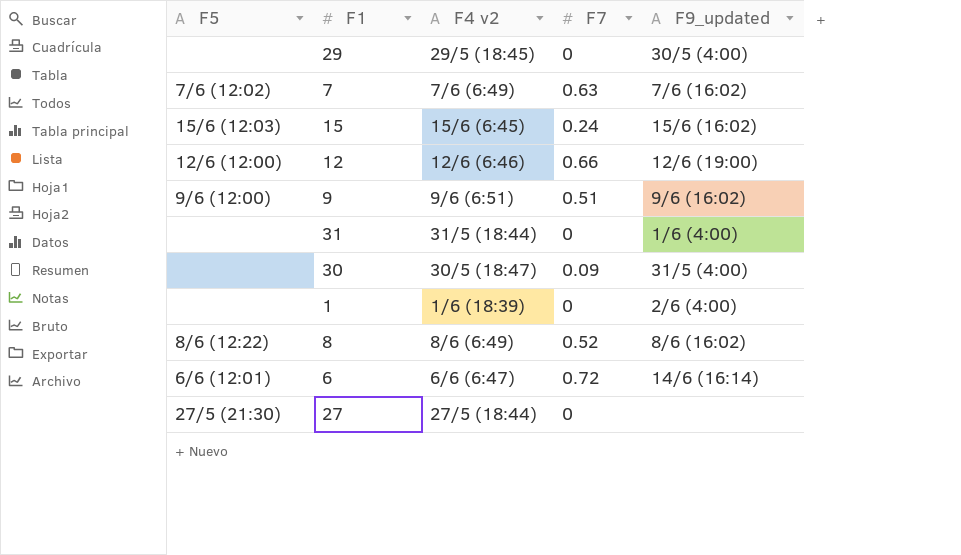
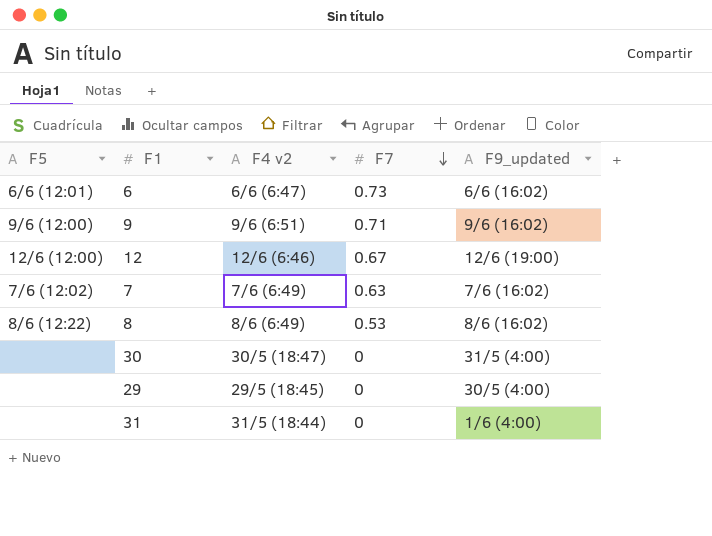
row order: none -> F7 descending
row 15: 15/6 (12:03) | 15/6 (6:45) | 0.24 | 15/6 (16:02) -> none
row 1: none | 1/6 (18:39) | 0 | 2/6 (4:00) -> none
row 27: 27/5 (21:30) | 27/5 (18:44) | 0 | none -> none
6 | F7: 0.72 -> 0.73
6 | F9_updated: 14/6 (16:14) -> 6/6 (16:02)
9 | F7: 0.51 -> 0.71
12 | F7: 0.66 -> 0.67
8 | F7: 0.52 -> 0.53
30 | F7: 0.09 -> 0

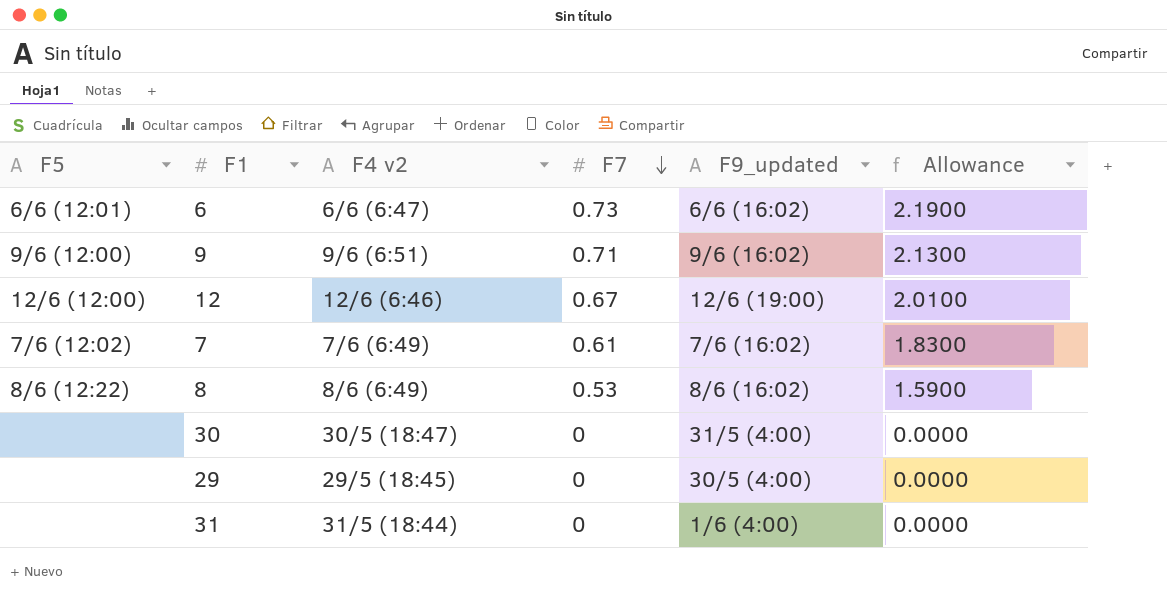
column Allowance | formula: none -> [F7] * 3
7 | F7: 0.63 -> 0.61

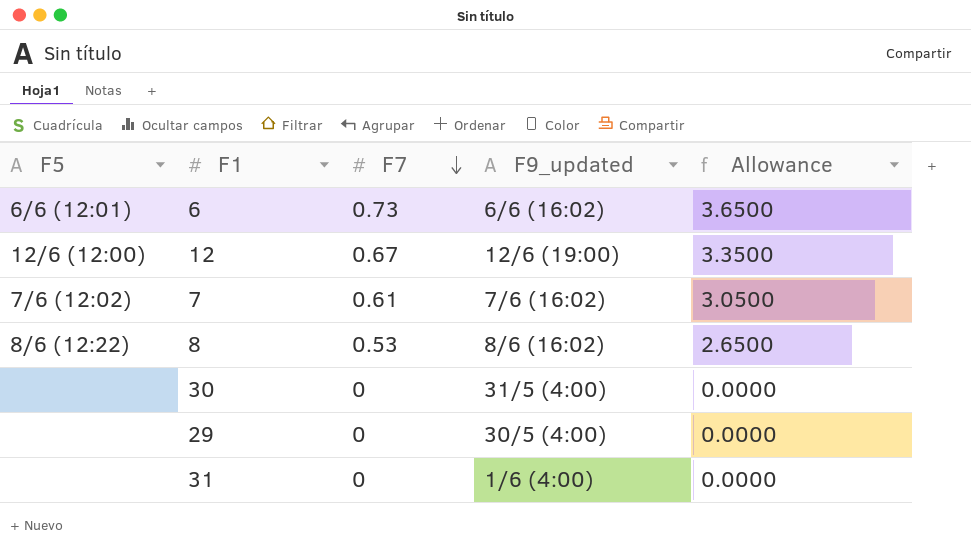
column F4 v2 | position: 3 -> none
column Allowance | formula: [F7] * 3 -> [F7] * 5
row 9: 9/6 (12:00) | 9/6 (6:51) | 0.71 | 9/6 (16:02) | 2.1300 -> none

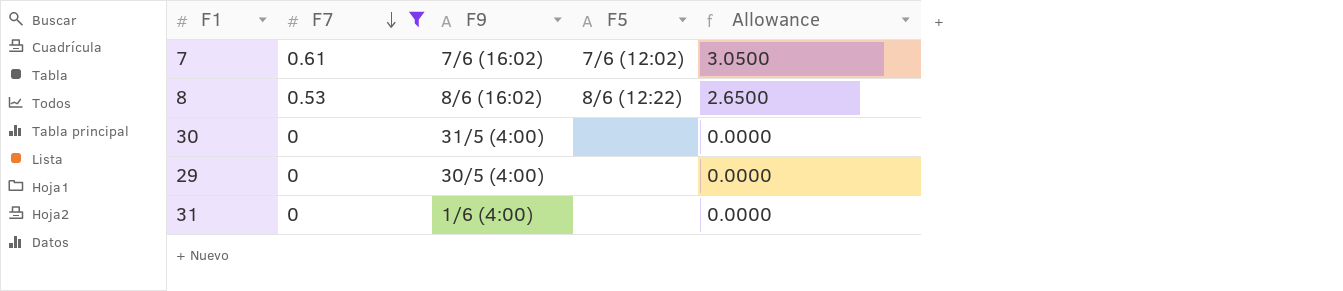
filter: none -> F7 <= 0.61
column name: F9_updated -> F9
column F5 | position: 1 -> 4

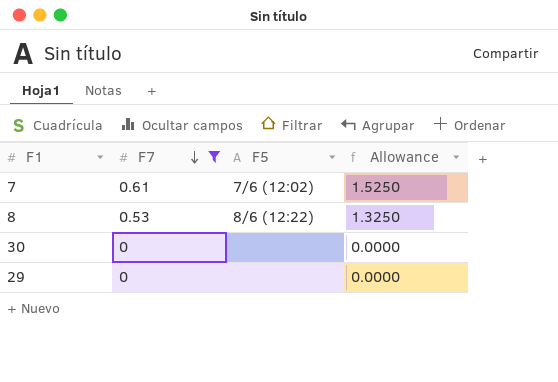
column F9 | position: 3 -> none
column Allowance | formula: [F7] * 5 -> [F7] * 2.5
row 31: 0 | 1/6 (4:00) | none | 0.0000 -> none

